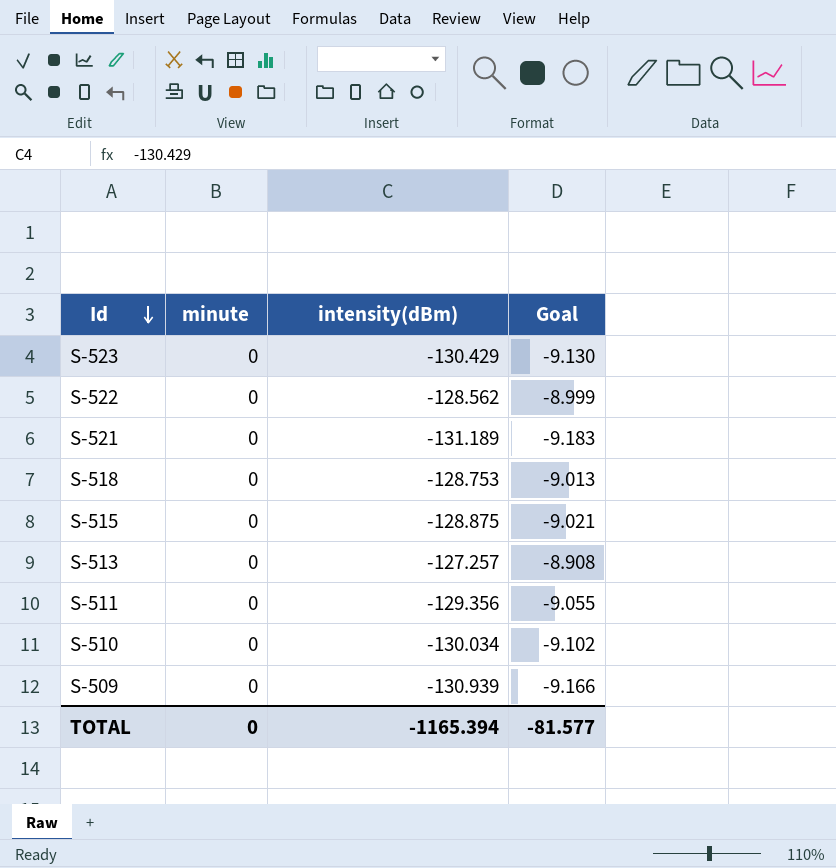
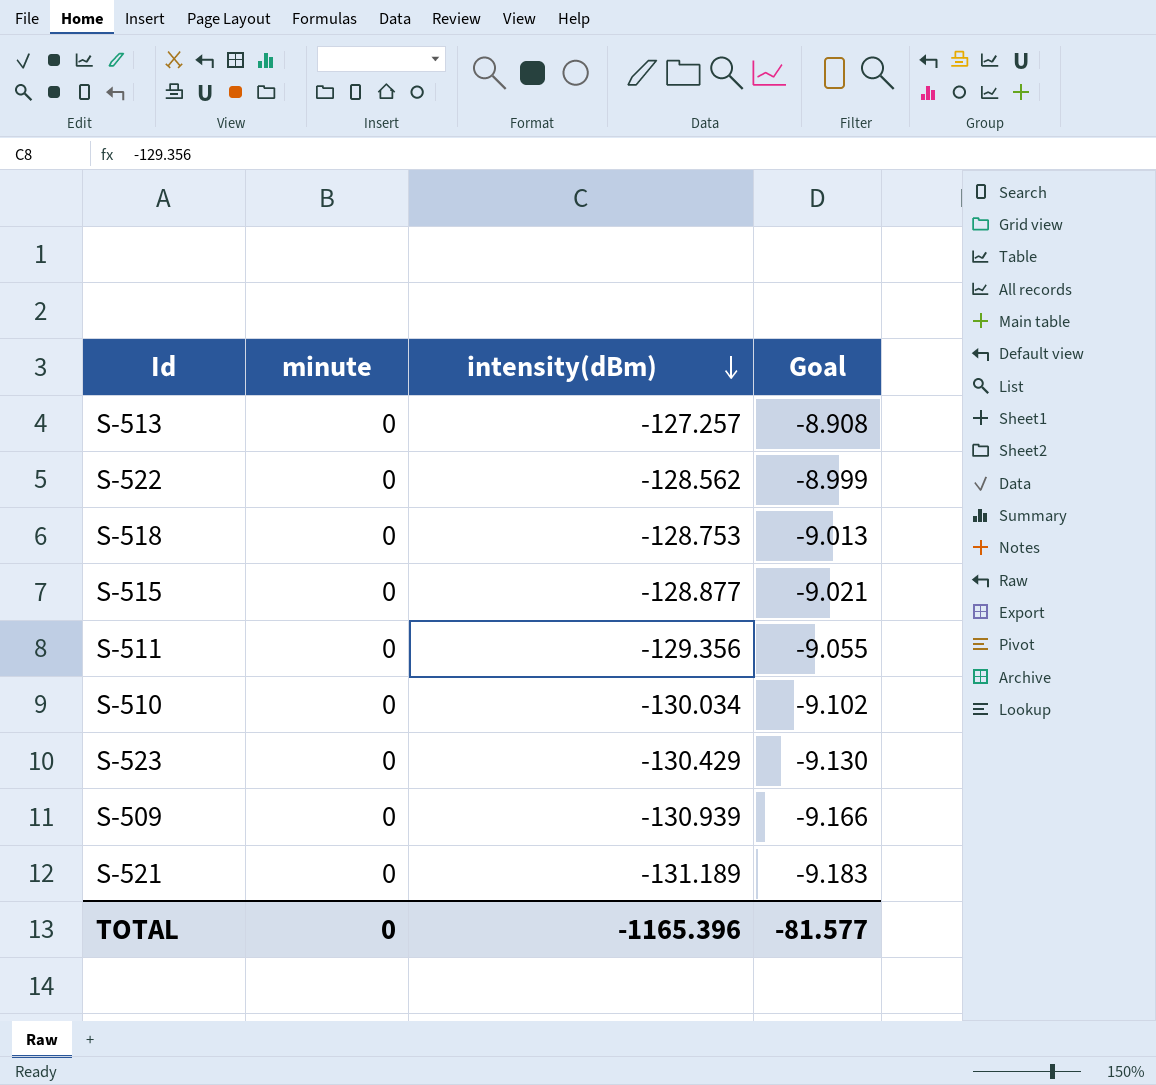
row order: Id descending -> intensity(dBm) descending
S-515 | intensity(dBm): -128.875 -> -128.877
TOTAL | intensity(dBm): -1165.394 -> -1165.396

